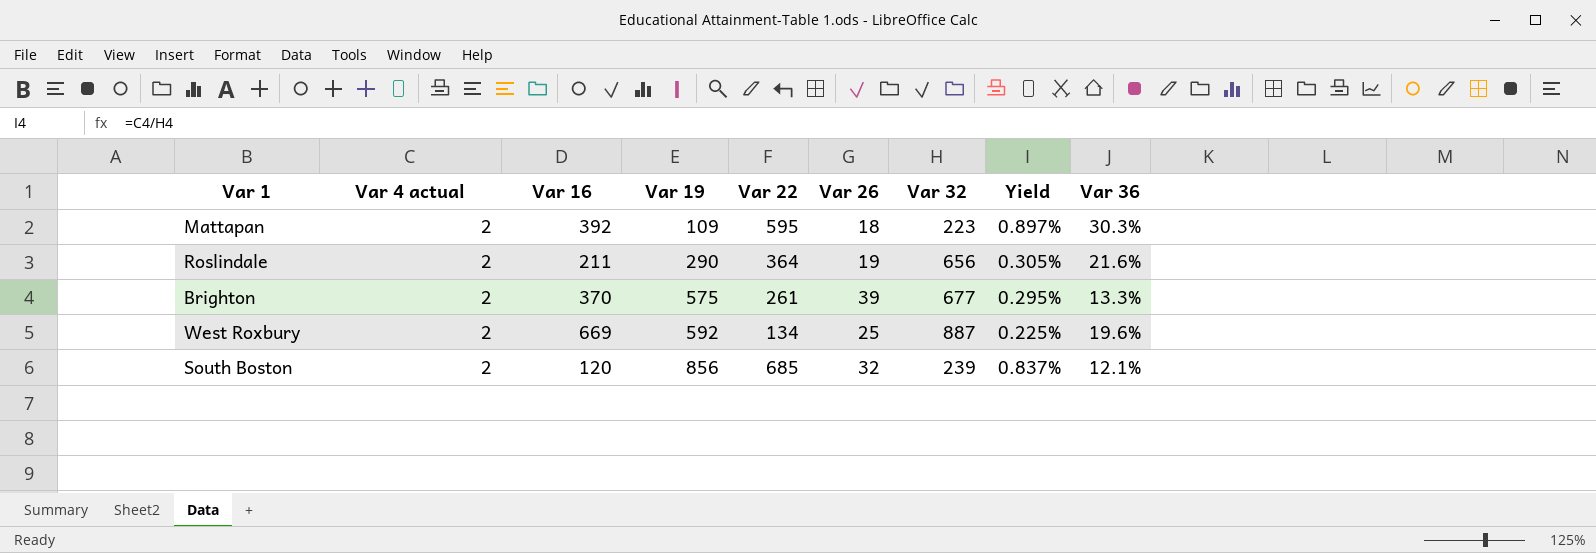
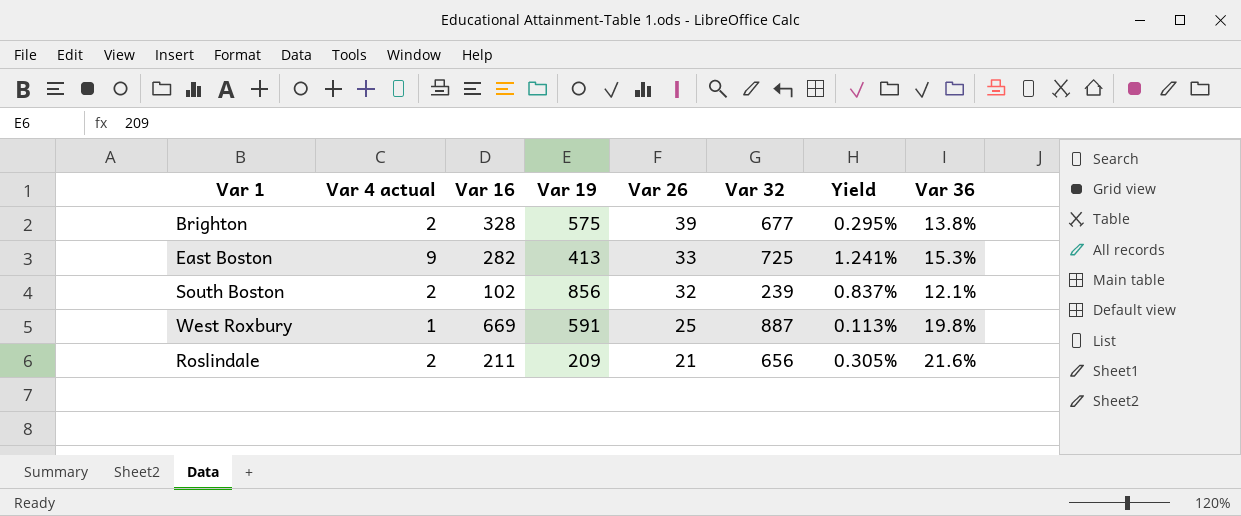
row order: Var 19 ascending -> Var 26 descending
column Var 22 | position: 5 -> none
row Mattapan: 2 | 392 | 109 | 595 | 18 | 223 | 0.897% | 30.3% -> none
Brighton | Var 16: 370 -> 328
Brighton | Var 36: 13.3% -> 13.8%
row East Boston: none -> 9 | 282 | 413 | 33 | 725 | 1.241% | 15.3%
South Boston | Var 16: 120 -> 102
West Roxbury | Var 4 actual: 2 -> 1
West Roxbury | Var 19: 592 -> 591
West Roxbury | Yield: 0.225% -> 0.113%
West Roxbury | Var 36: 19.6% -> 19.8%
Roslindale | Var 19: 290 -> 209
Roslindale | Var 26: 19 -> 21

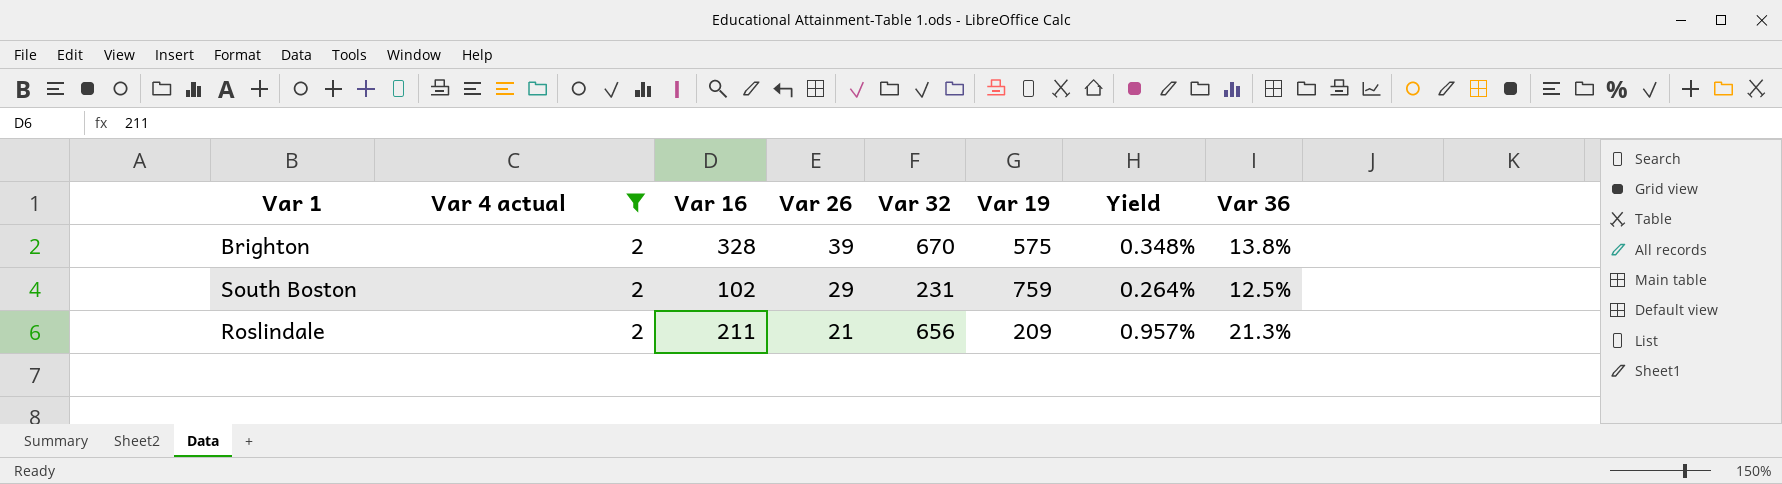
filter: none -> Var 4 actual = 2
column Var 19 | position: 4 -> 6
column Yield | formula: [Var 4 actual] / [Var 32] -> [Var 4 actual] / [Var 19]
Brighton | Var 32: 677 -> 670
South Boston | Var 26: 32 -> 29
South Boston | Var 32: 239 -> 231
South Boston | Var 19: 856 -> 759
South Boston | Var 36: 12.1% -> 12.5%
Roslindale | Var 36: 21.6% -> 21.3%

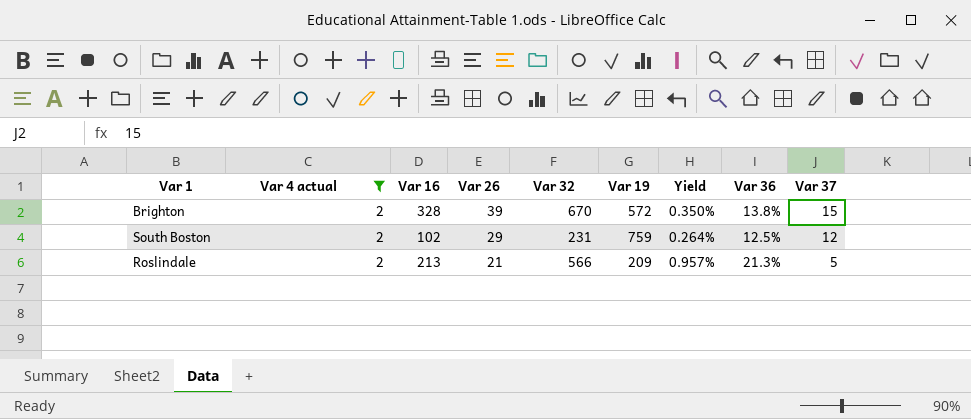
column Var 37 | position: none -> 9
Brighton | Var 19: 575 -> 572
Brighton | Yield: 0.348% -> 0.350%
Roslindale | Var 16: 211 -> 213
Roslindale | Var 32: 656 -> 566

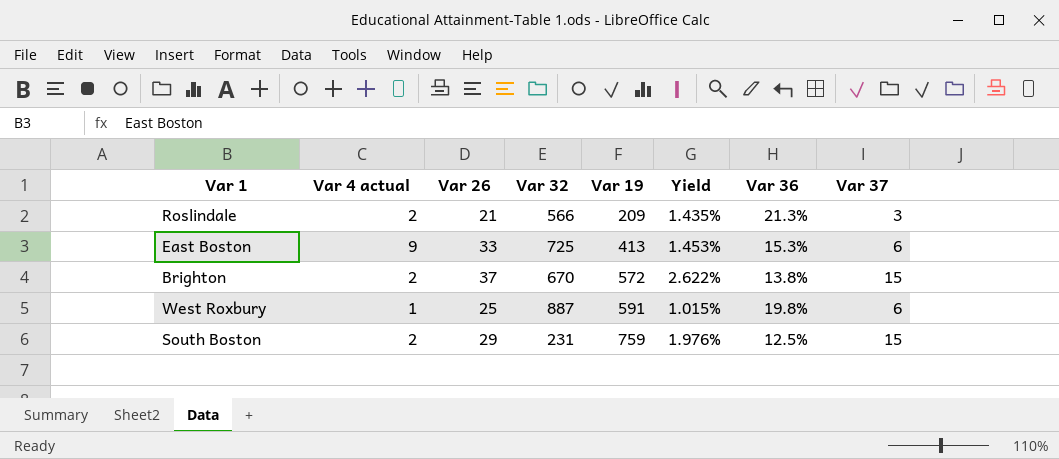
filter: Var 4 actual = 2 -> none
row order: Var 26 descending -> Var 19 ascending
column Var 16 | position: 3 -> none
column Yield | formula: [Var 4 actual] / [Var 19] -> [Var 37] / [Var 19]
Roslindale | Var 37: 5 -> 3
Brighton | Var 26: 39 -> 37
South Boston | Var 37: 12 -> 15

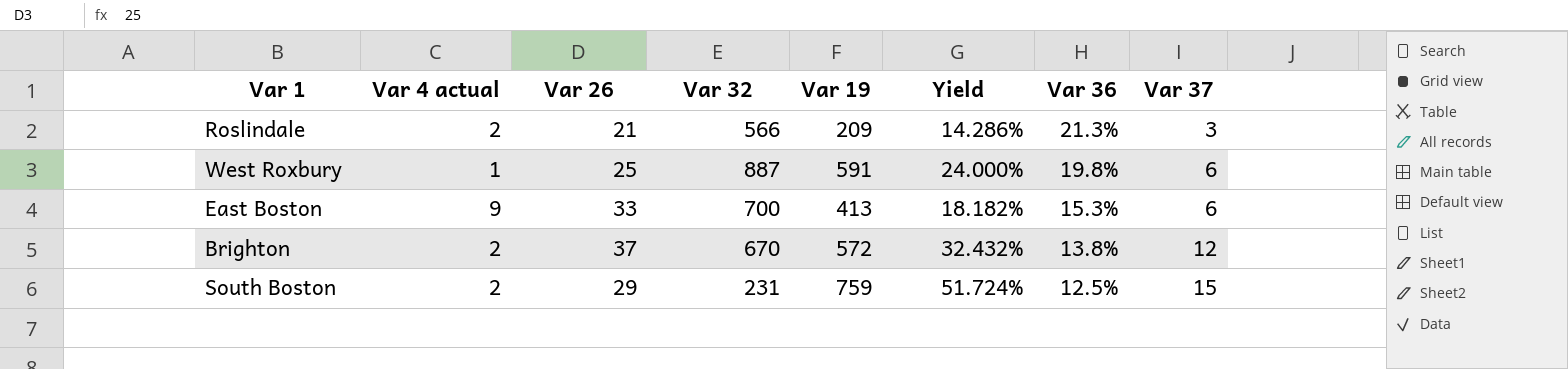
row order: Var 19 ascending -> Var 36 descending
column Yield | formula: [Var 37] / [Var 19] -> [Var 37] / [Var 26]
East Boston | Var 32: 725 -> 700
Brighton | Var 37: 15 -> 12

